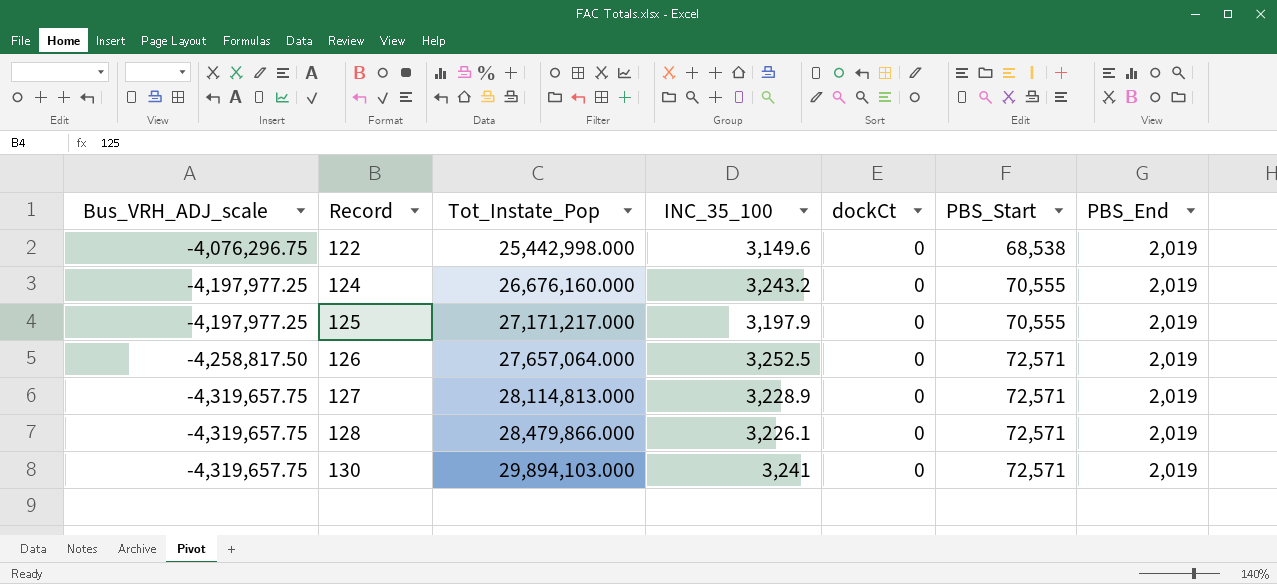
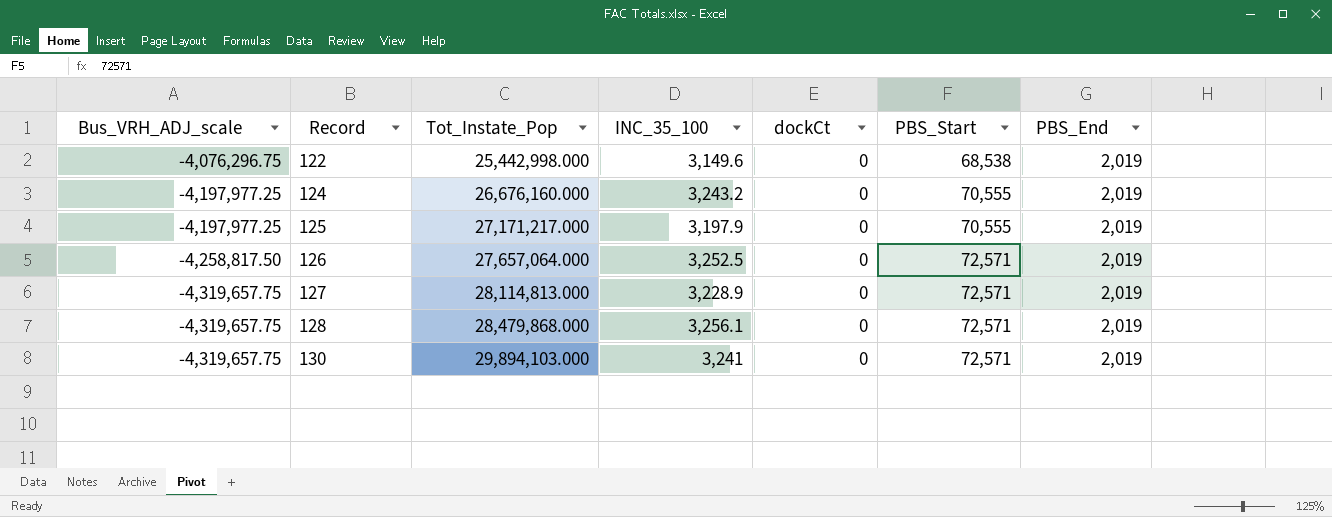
128 | Tot_Instate_Pop: 28,479,866.000 -> 28,479,868.000
128 | INC_35_100: 3,226.1 -> 3,256.1

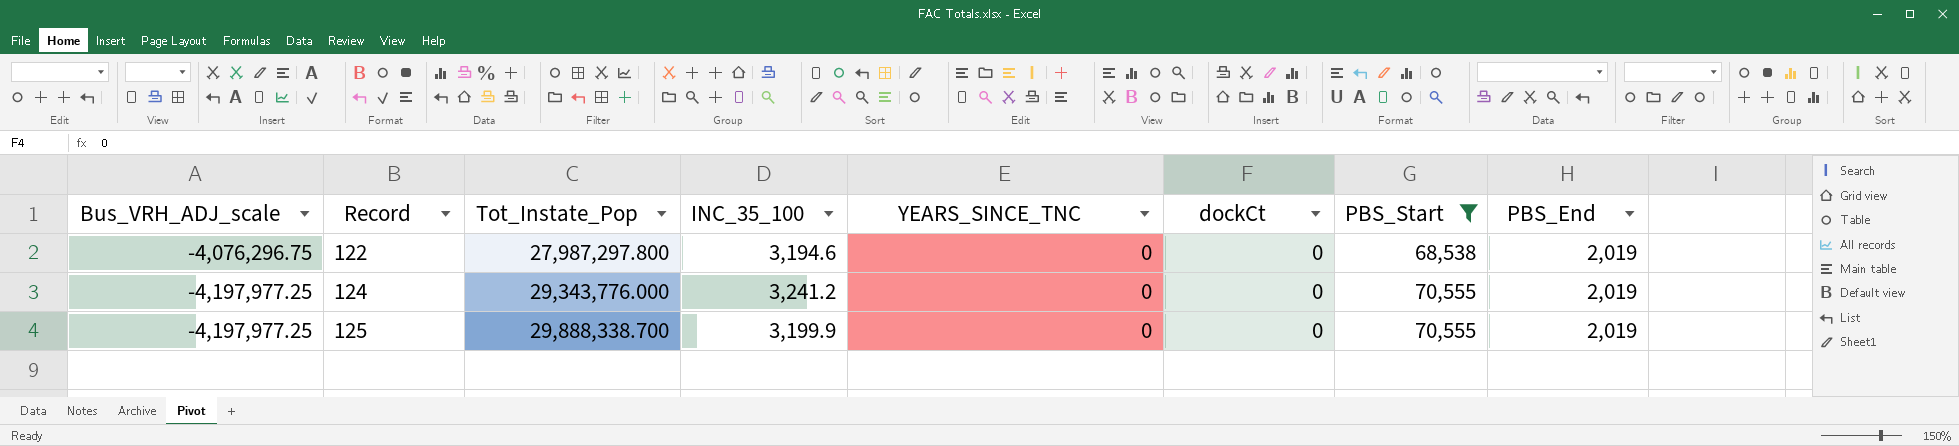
filter: none -> PBS_Start != 72,571
column YEARS_SINCE_TNC | position: none -> 5
122 | Tot_Instate_Pop: 25,442,998.000 -> 27,987,297.800
122 | INC_35_100: 3,149.6 -> 3,194.6
124 | Tot_Instate_Pop: 26,676,160.000 -> 29,343,776.000
124 | INC_35_100: 3,243.2 -> 3,241.2
125 | Tot_Instate_Pop: 27,171,217.000 -> 29,888,338.700
125 | INC_35_100: 3,197.9 -> 3,199.9

